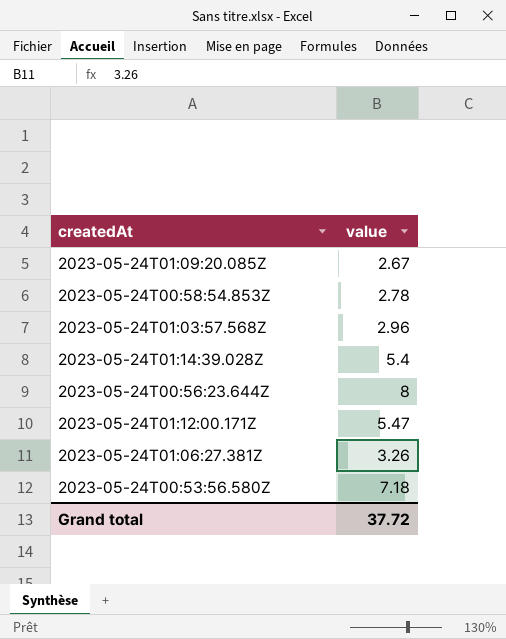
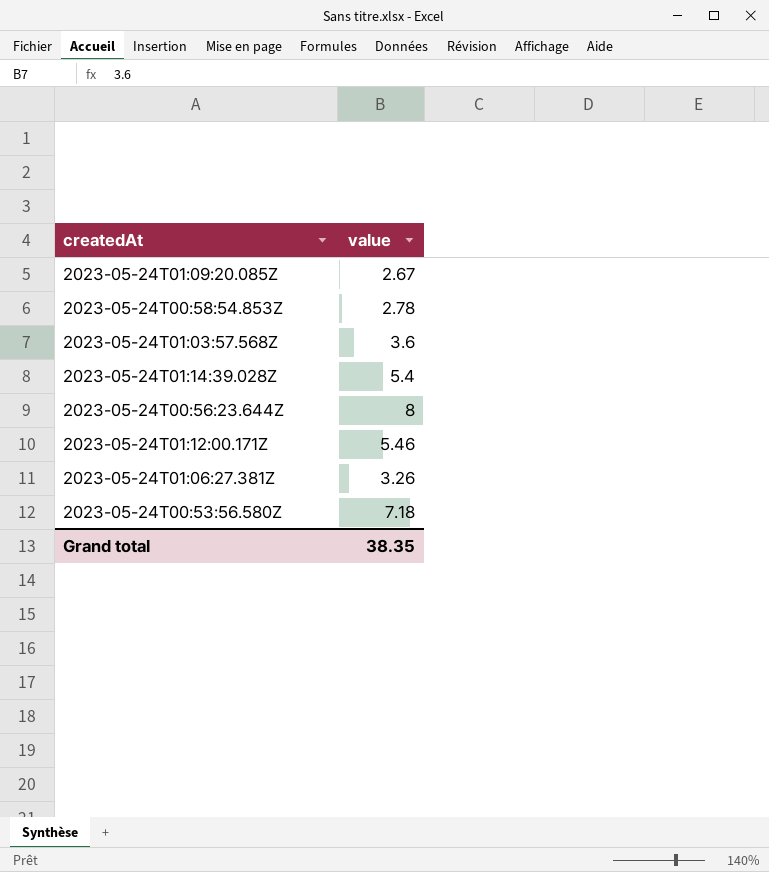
2023-05-24T01:03:57.568Z | value: 2.96 -> 3.6
2023-05-24T01:12:00.171Z | value: 5.47 -> 5.46
Grand total | value: 37.72 -> 38.35

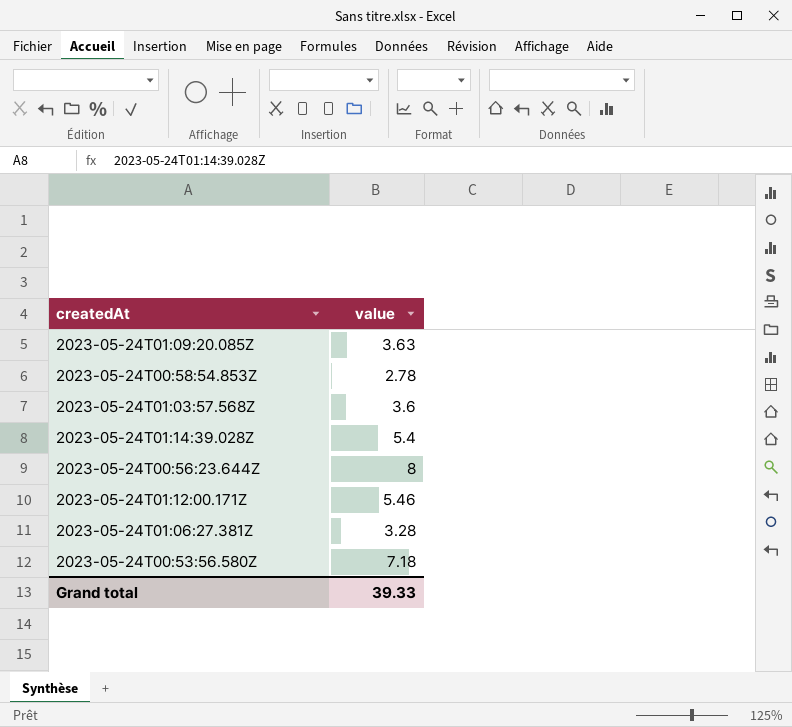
2023-05-24T01:09:20.085Z | value: 2.67 -> 3.63
2023-05-24T01:06:27.381Z | value: 3.26 -> 3.28
Grand total | value: 38.35 -> 39.33

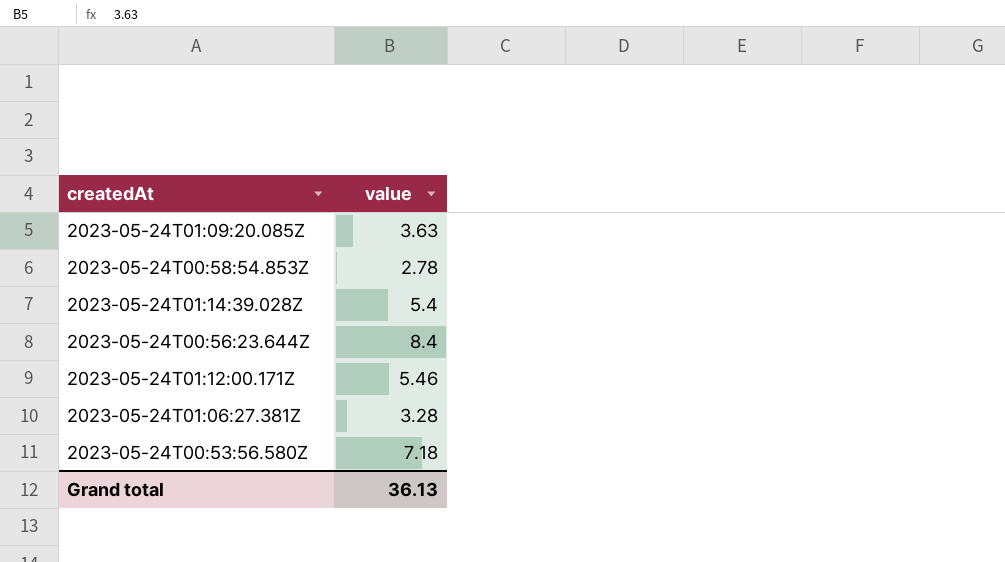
row 2023-05-24T01:03:57.568Z: 3.6 -> none
2023-05-24T00:56:23.644Z | value: 8 -> 8.4
Grand total | value: 39.33 -> 36.13

